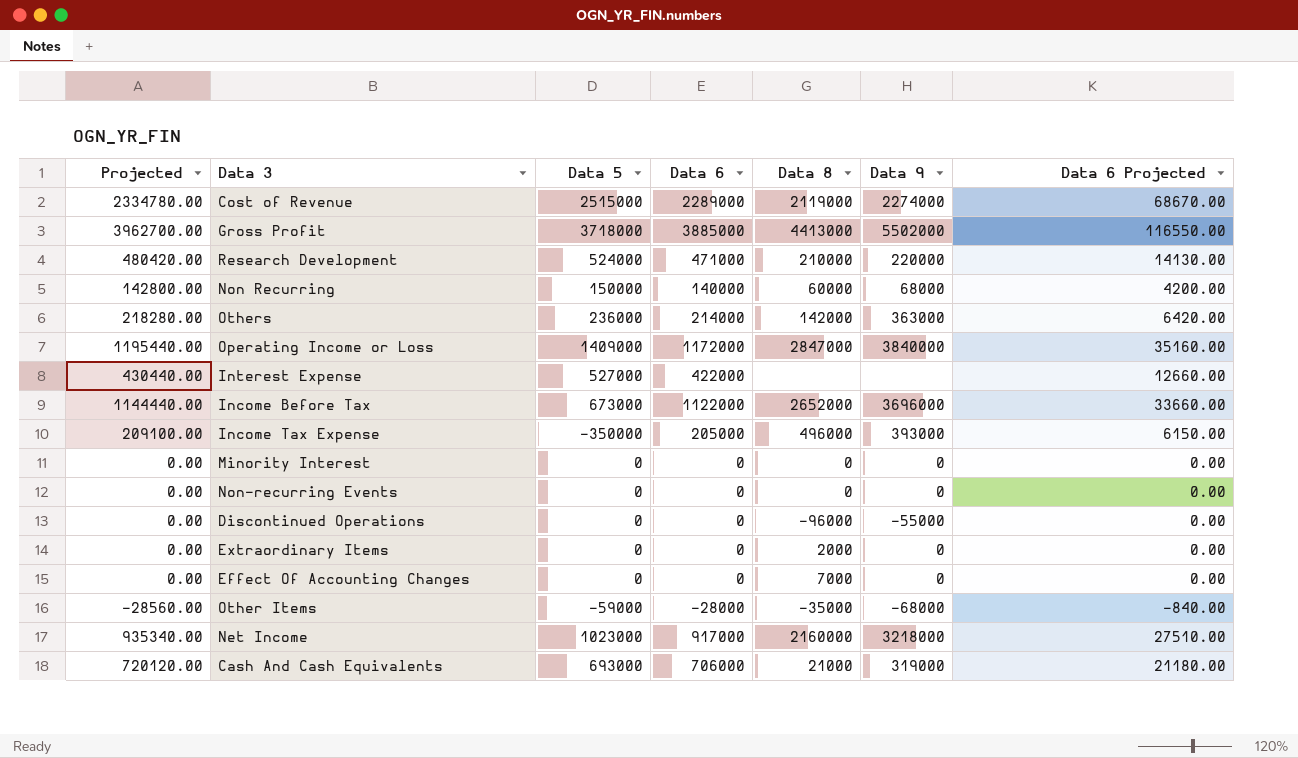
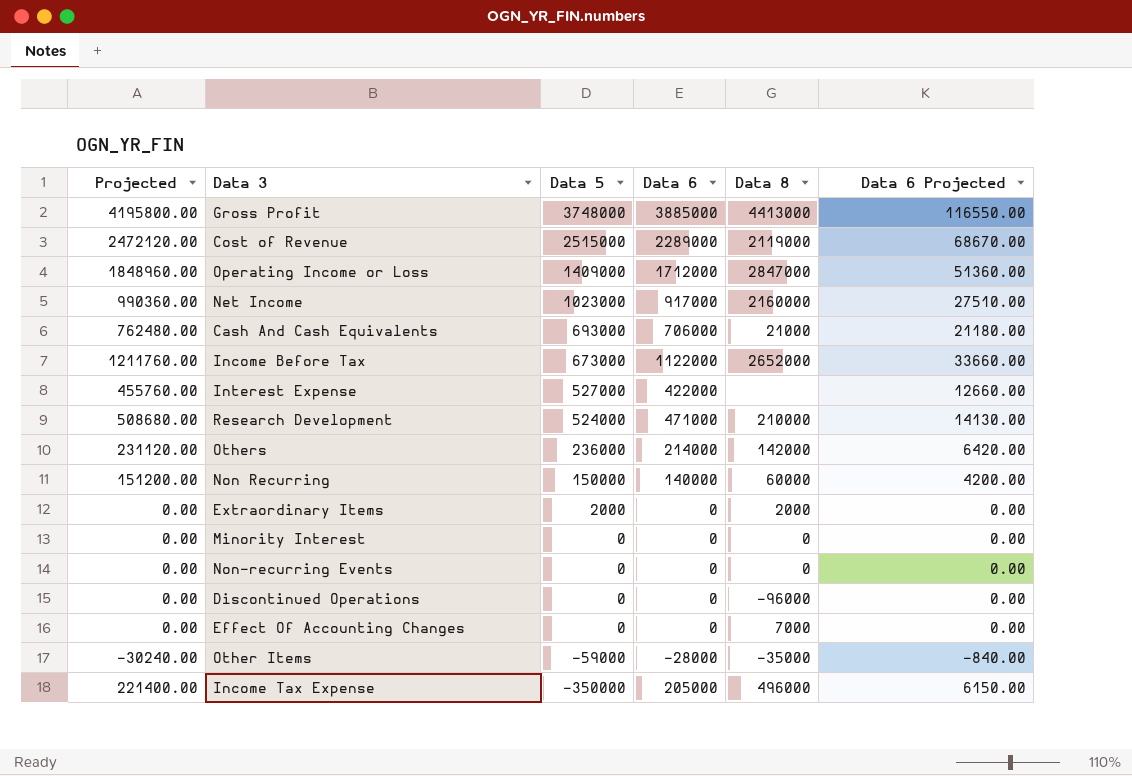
row order: none -> Data 5 descending
column Data 9 | position: 6 -> none
column Projected | formula: [Data 6] * 1.02 -> [Data 6] * 1.08
Gross Profit | Data 5: 3718000 -> 3748000
Operating Income or Loss | Data 6: 1172000 -> 1712000
Operating Income or Loss | Data 6 Projected: 35160.00 -> 51360.00
Extraordinary Items | Data 5: 0 -> 2000

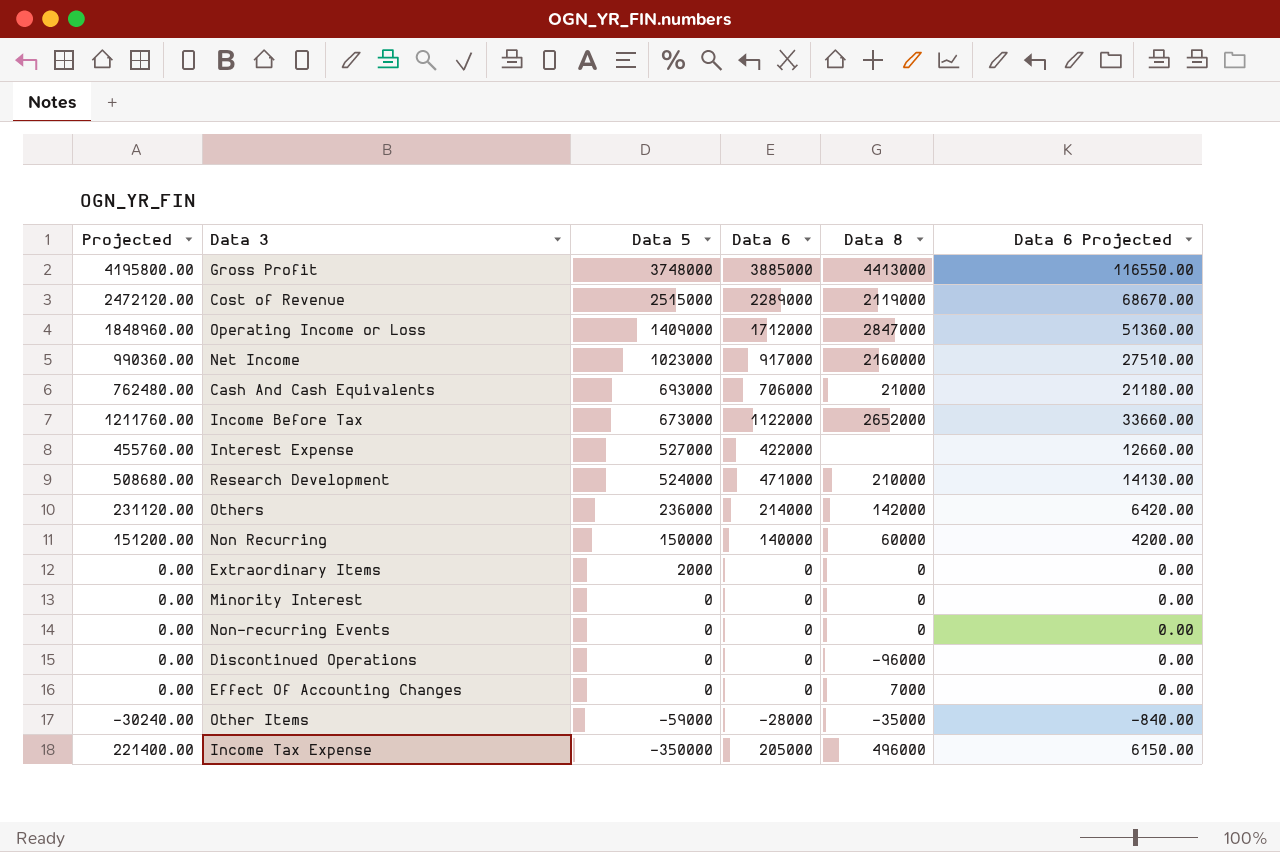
Extraordinary Items | Data 8: 2000 -> 0

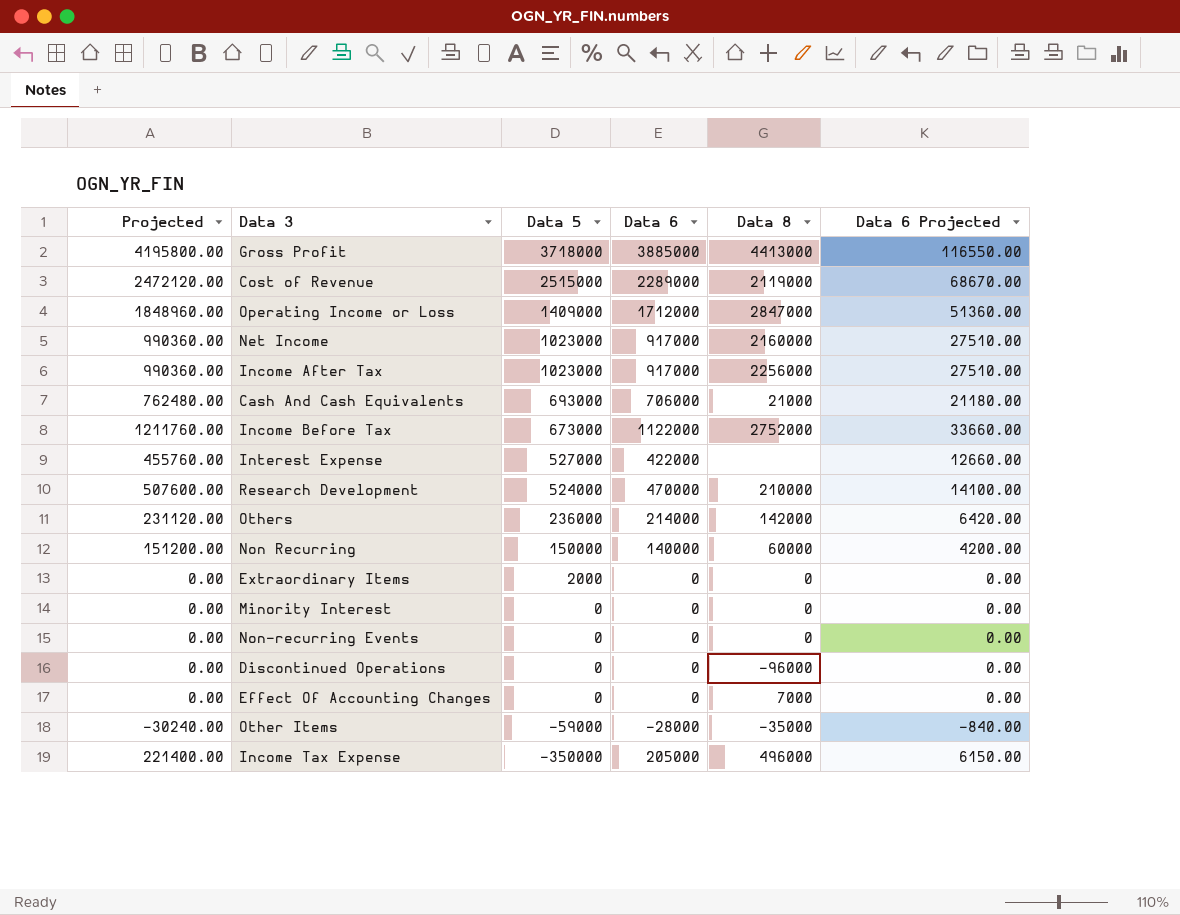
Gross Profit | Data 5: 3748000 -> 3718000
row Income After Tax: none -> 990360.00 | 1023000 | 917000 | 2256000 | 27510.00
Income Before Tax | Data 8: 2652000 -> 2752000
Research Development | Projected: 508680.00 -> 507600.00
Research Development | Data 6: 471000 -> 470000
Research Development | Data 6 Projected: 14130.00 -> 14100.00

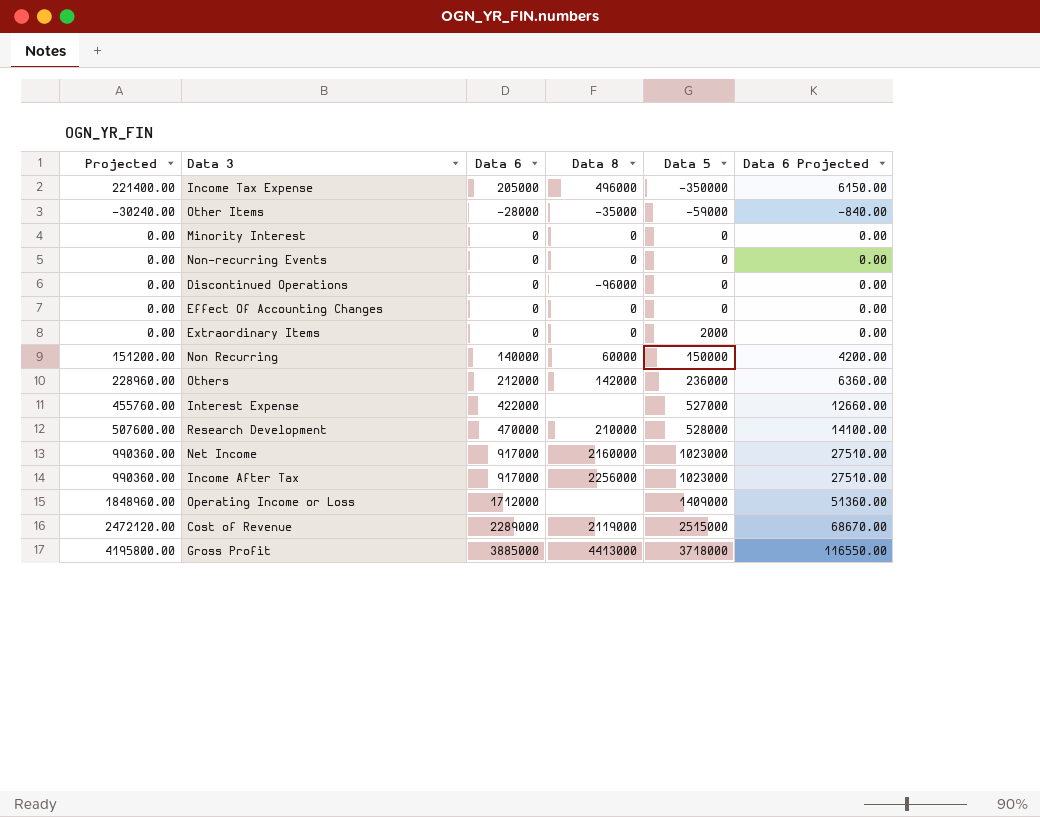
row order: Data 5 descending -> Data 5 ascending
column Data 5 | position: 3 -> 5
row Cash And Cash Equivalents: 762480.00 | 693000 | 706000 | 21000 | 21180.00 -> none
row Income Before Tax: 1211760.00 | 673000 | 1122000 | 2752000 | 33660.00 -> none
Effect Of Accounting Changes | Data 8: 7000 -> 0
Others | Projected: 231120.00 -> 228960.00
Others | Data 6: 214000 -> 212000
Others | Data 6 Projected: 6420.00 -> 6360.00
Research Development | Data 5: 524000 -> 528000
Operating Income or Loss | Data 8: 2847000 -> none

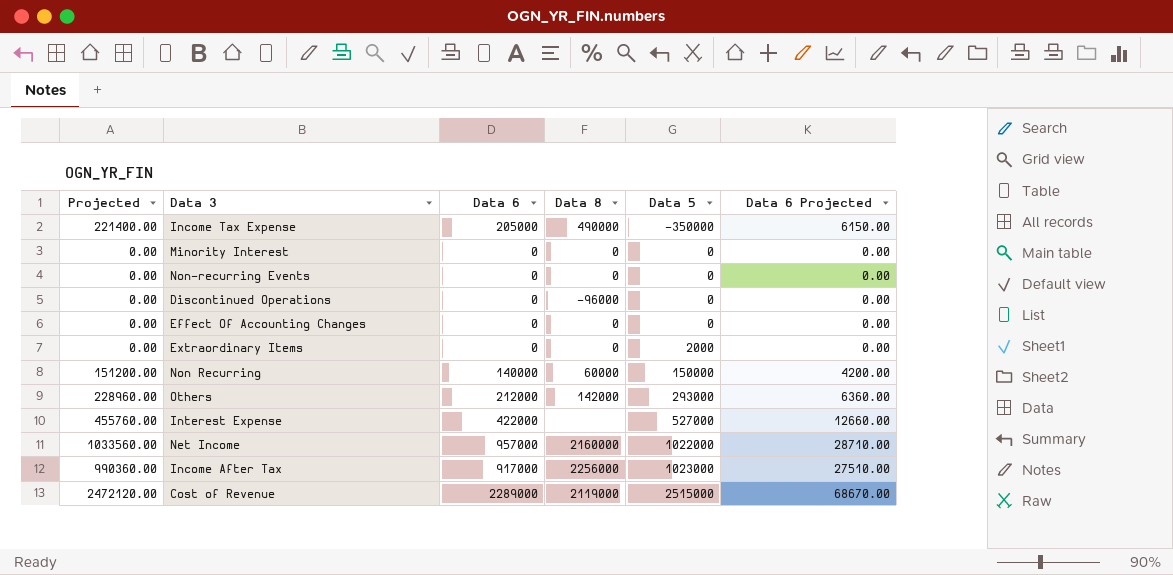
row Other Items: -30240.00 | -28000 | -35000 | -59000 | -840.00 -> none
row Research Development: 507600.00 | 470000 | 210000 | 528000 | 14100.00 -> none
row Operating Income or Loss: 1848960.00 | 1712000 | none | 1409000 | 51360.00 -> none
row Gross Profit: 4195800.00 | 3885000 | 4413000 | 3718000 | 116550.00 -> none
Income Tax Expense | Data 8: 496000 -> 490000
Others | Data 5: 236000 -> 293000
Net Income | Projected: 990360.00 -> 1033560.00
Net Income | Data 6: 917000 -> 957000
Net Income | Data 5: 1023000 -> 1022000
Net Income | Data 6 Projected: 27510.00 -> 28710.00

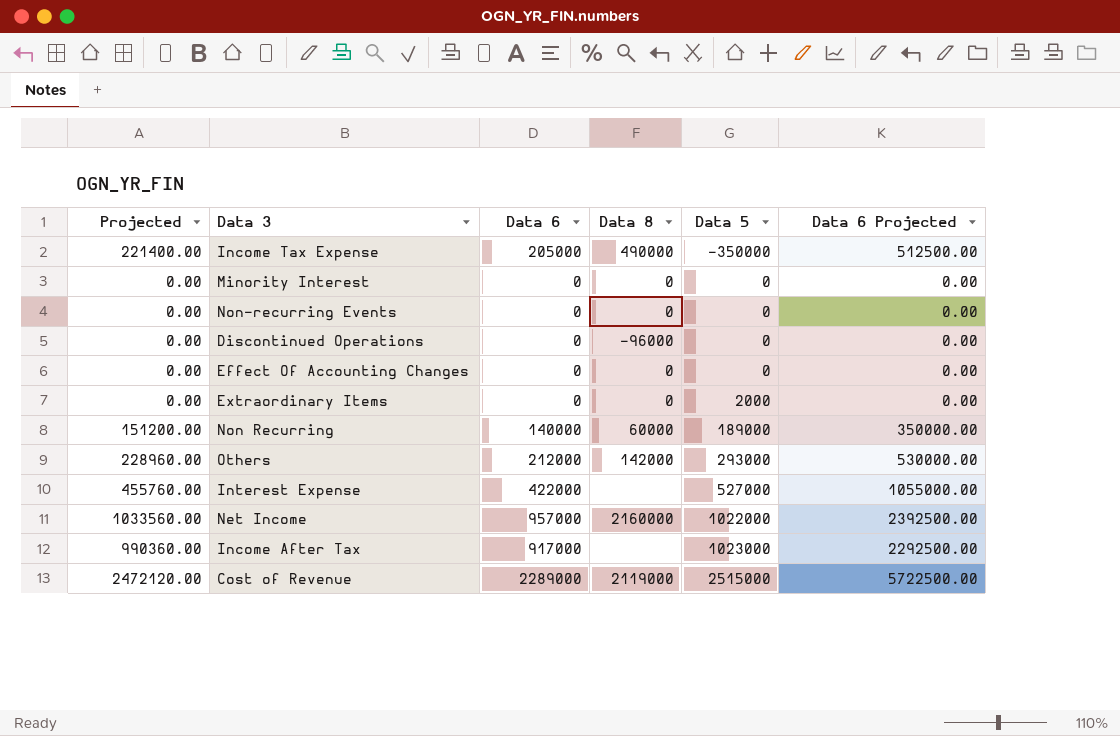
column Data 6 Projected | formula: [Data 6] * 0.03 -> [Data 6] * 2.5
Non Recurring | Data 5: 150000 -> 189000
Income After Tax | Data 8: 2256000 -> none

